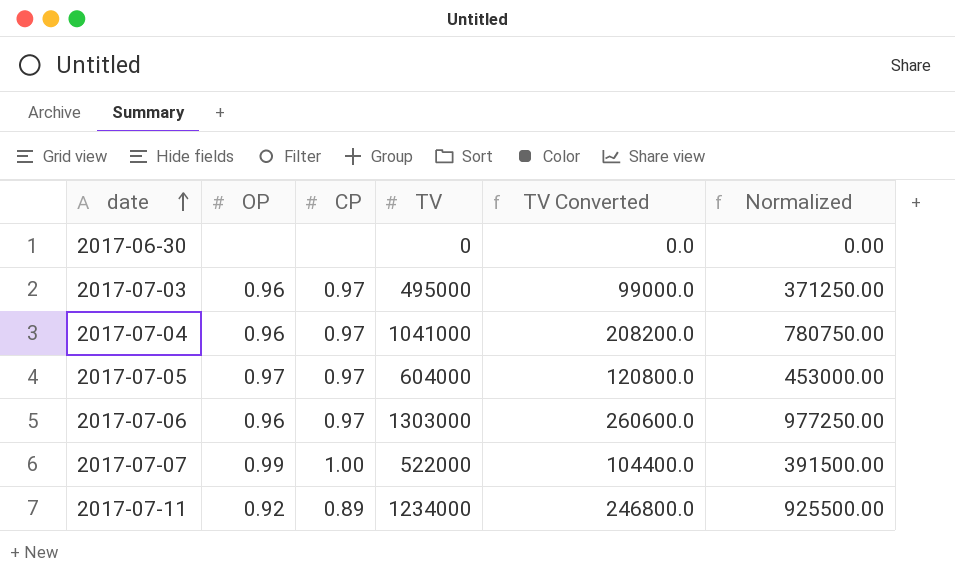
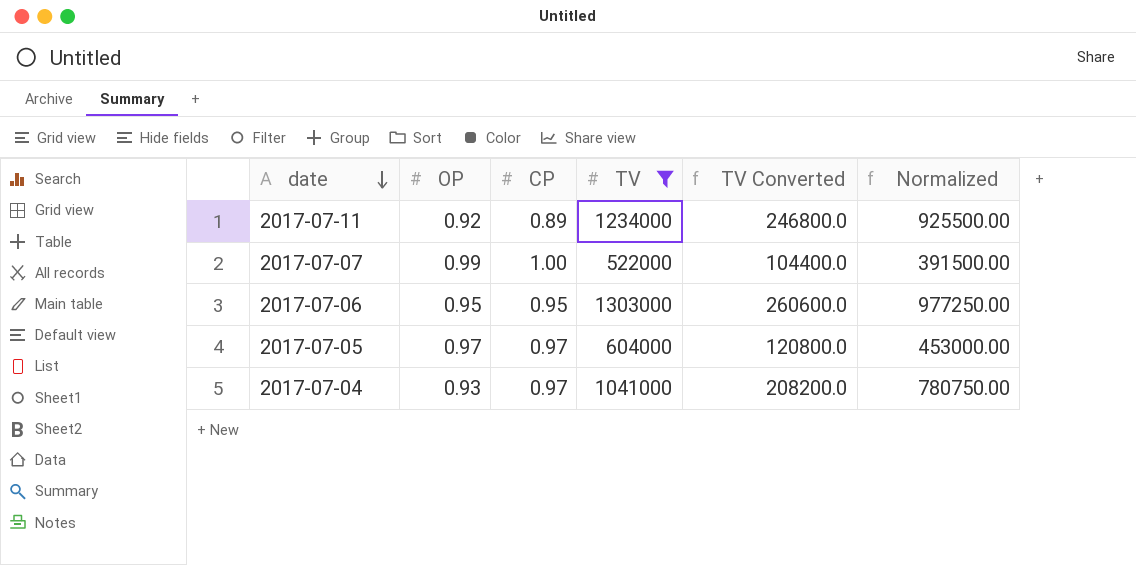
filter: none -> TV >= 522000
row order: date ascending -> date descending
2017-07-06 | OP: 0.96 -> 0.95
2017-07-06 | CP: 0.97 -> 0.95
2017-07-04 | OP: 0.96 -> 0.93

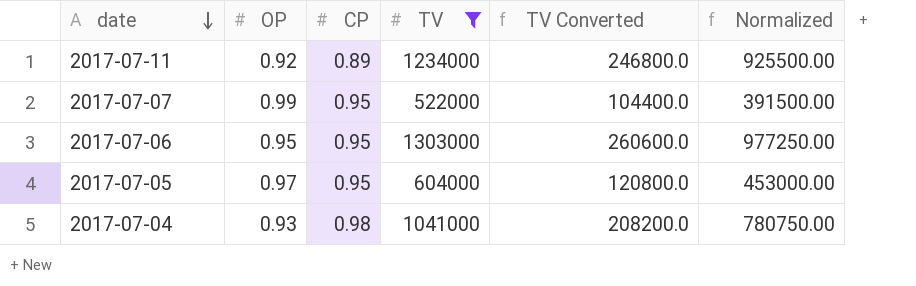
2017-07-07 | CP: 1.00 -> 0.95
2017-07-05 | CP: 0.97 -> 0.95
2017-07-04 | CP: 0.97 -> 0.98

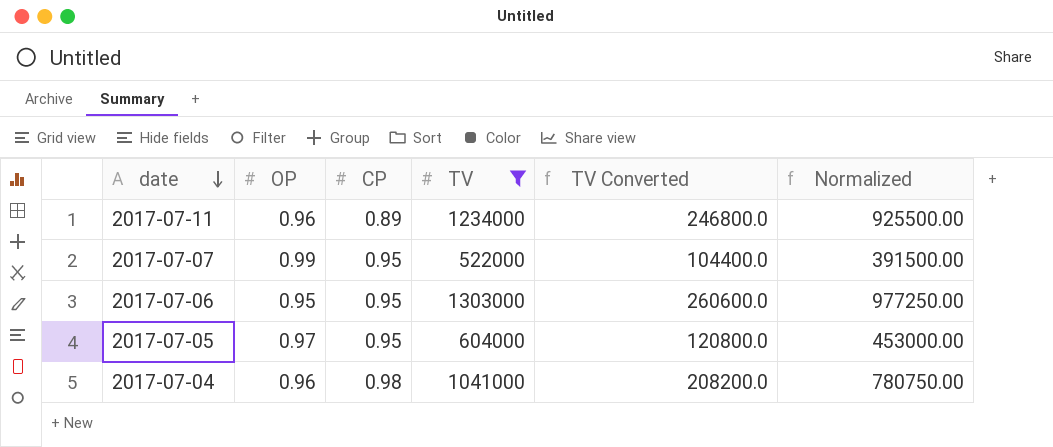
2017-07-11 | OP: 0.92 -> 0.96
2017-07-04 | OP: 0.93 -> 0.96

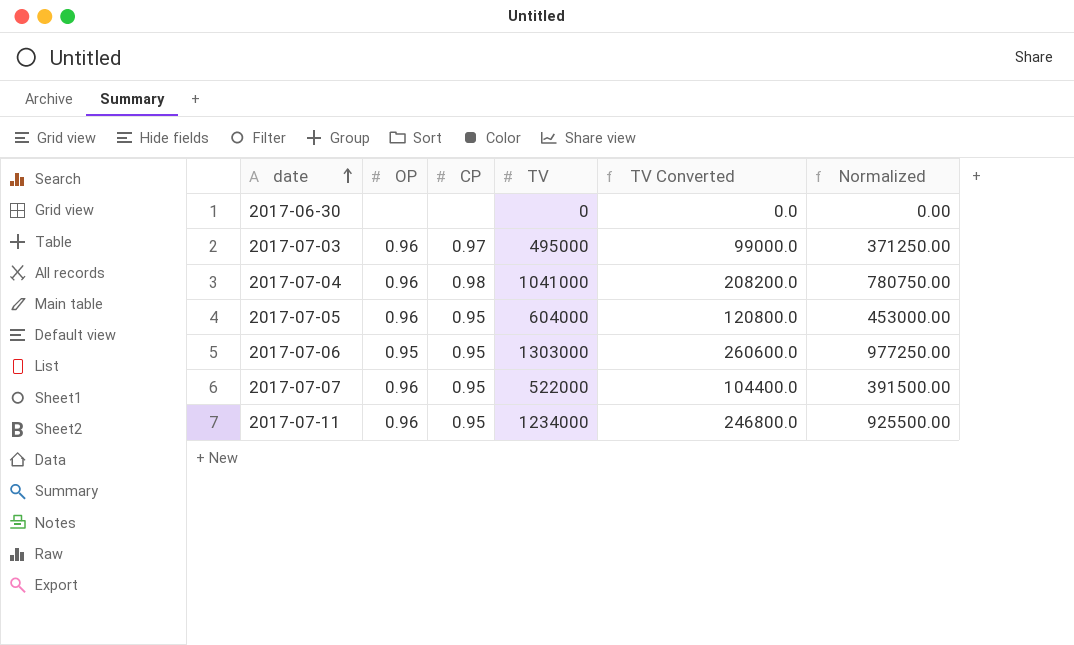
filter: TV >= 522000 -> none
row order: date descending -> date ascending
2017-07-05 | OP: 0.97 -> 0.96
2017-07-07 | OP: 0.99 -> 0.96
2017-07-11 | CP: 0.89 -> 0.95

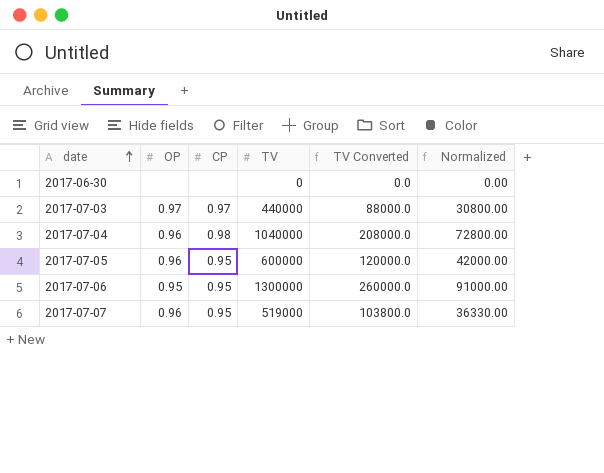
column Normalized | formula: [TV] * 0.75 -> [TV] * 0.07
row 2017-07-11: 0.96 | 0.95 | 1234000 | 246800.0 | 925500.00 -> none
2017-07-03 | OP: 0.96 -> 0.97
2017-07-03 | TV: 495000 -> 440000
2017-07-03 | TV Converted: 99000.0 -> 88000.0
2017-07-04 | TV: 1041000 -> 1040000
2017-07-04 | TV Converted: 208200.0 -> 208000.0
2017-07-05 | TV: 604000 -> 600000
2017-07-05 | TV Converted: 120800.0 -> 120000.0
2017-07-06 | TV: 1303000 -> 1300000
2017-07-06 | TV Converted: 260600.0 -> 260000.0
2017-07-07 | TV: 522000 -> 519000
2017-07-07 | TV Converted: 104400.0 -> 103800.0

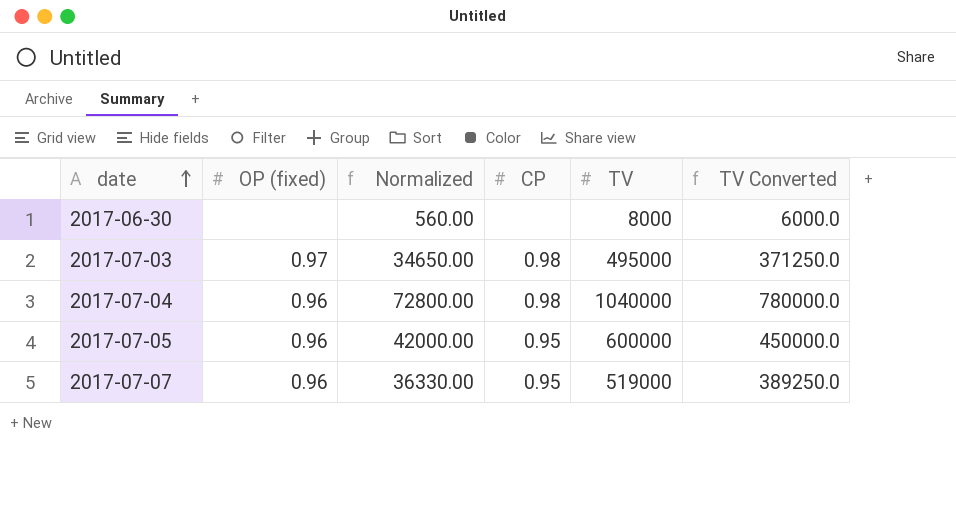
column name: OP -> OP (fixed)
column Normalized | position: 6 -> 3
column TV Converted | formula: [TV] * 0.2 -> [TV] * 0.75
row 2017-07-06: 0.95 | 0.95 | 1300000 | 260000.0 | 91000.00 -> none
2017-06-30 | Normalized: 0.00 -> 560.00
2017-06-30 | TV: 0 -> 8000
2017-07-03 | Normalized: 30800.00 -> 34650.00
2017-07-03 | CP: 0.97 -> 0.98
2017-07-03 | TV: 440000 -> 495000

